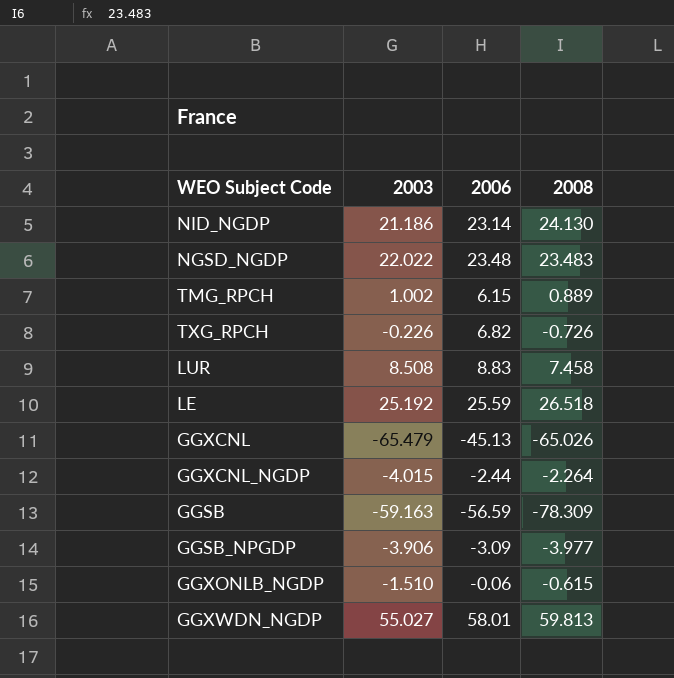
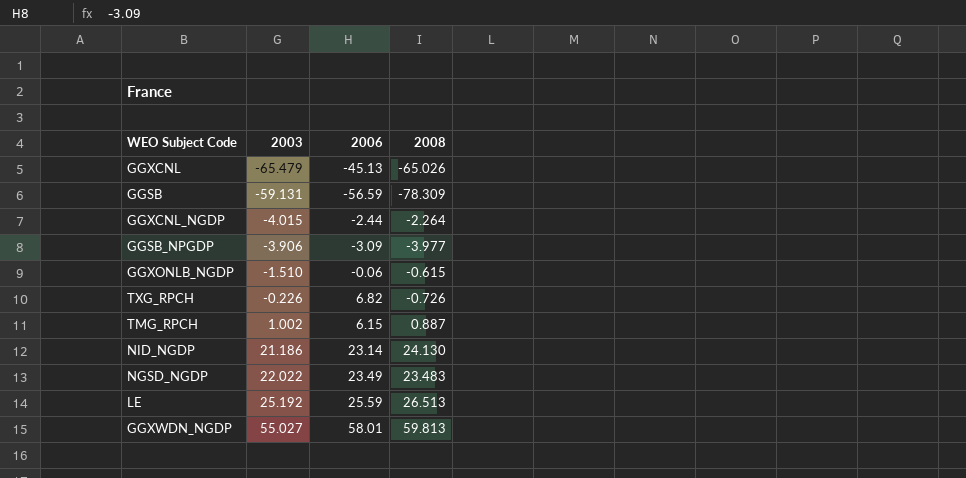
row order: none -> 2003 ascending
row LUR: 8.508 | 8.83 | 7.458 -> none
GGSB | 2003: -59.163 -> -59.131
TMG_RPCH | 2008: 0.889 -> 0.887
NGSD_NGDP | 2006: 23.48 -> 23.49
LE | 2008: 26.518 -> 26.513

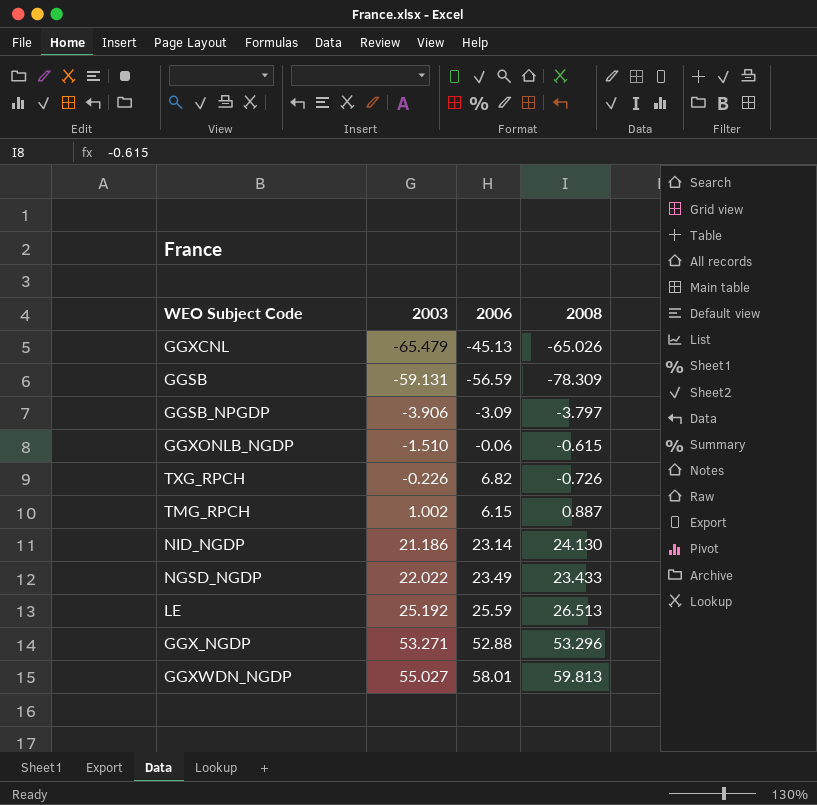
row GGXCNL_NGDP: -4.015 | -2.44 | -2.264 -> none
GGSB_NPGDP | 2008: -3.977 -> -3.797
NGSD_NGDP | 2008: 23.483 -> 23.433
row GGX_NGDP: none -> 53.271 | 52.88 | 53.296

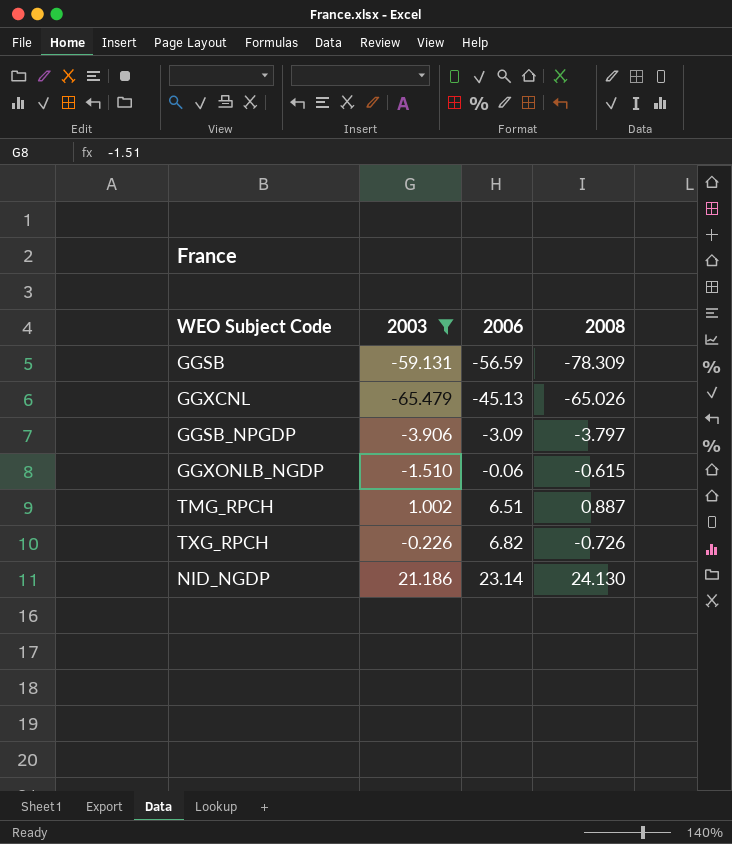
filter: none -> 2003 <= 21.186
row order: 2003 ascending -> 2006 ascending
TMG_RPCH | 2006: 6.15 -> 6.51

